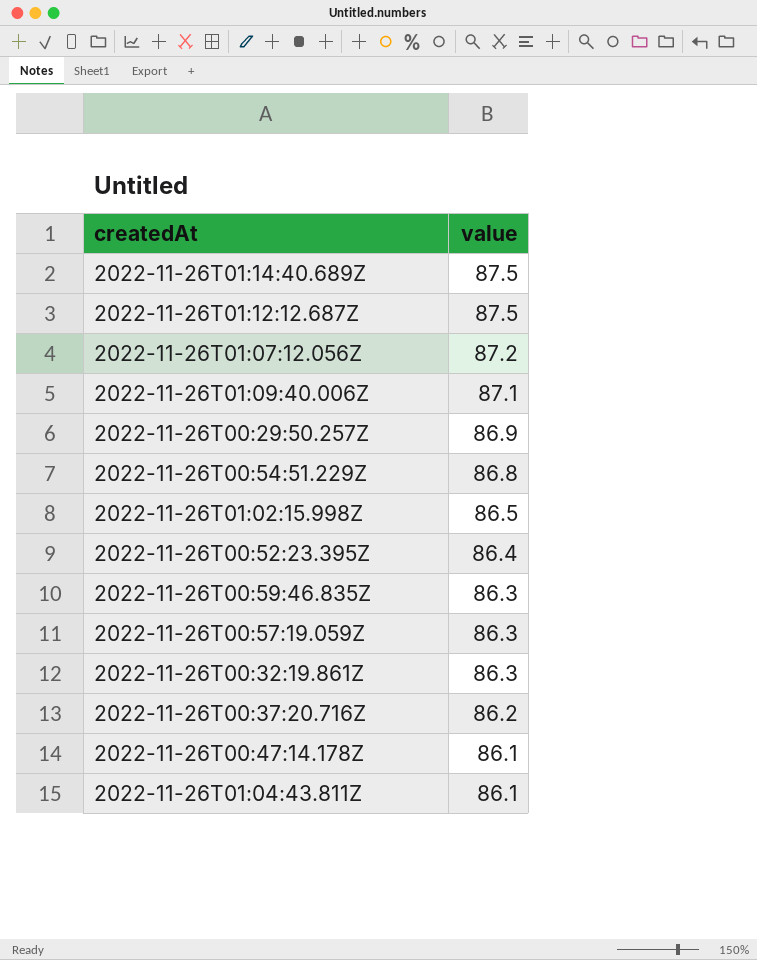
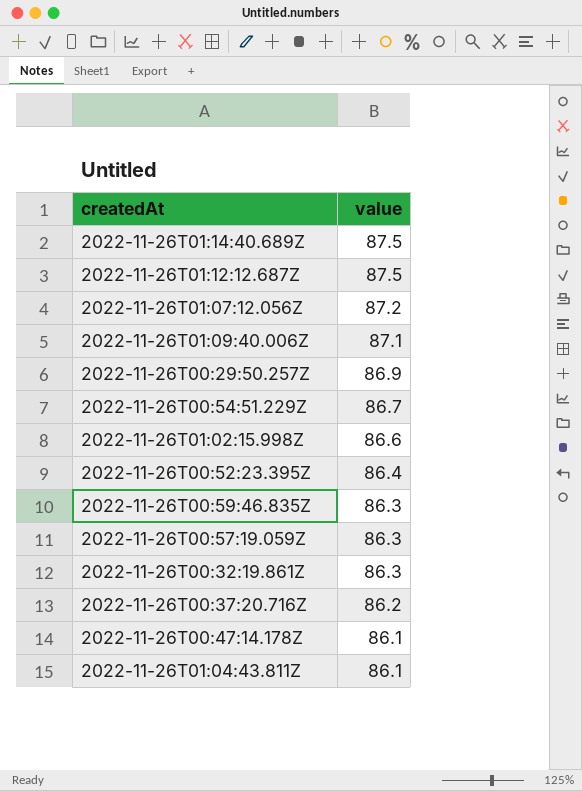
2022-11-26T00:54:51.229Z | value: 86.8 -> 86.7
2022-11-26T01:02:15.998Z | value: 86.5 -> 86.6

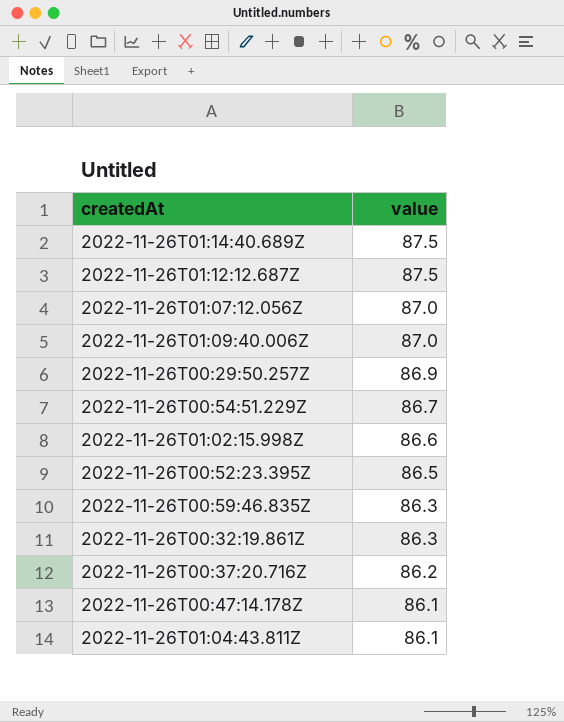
row 2022-11-26T00:57:19.059Z: 86.3 -> none
2022-11-26T01:07:12.056Z | value: 87.2 -> 87.0
2022-11-26T01:09:40.006Z | value: 87.1 -> 87.0
2022-11-26T00:52:23.395Z | value: 86.4 -> 86.5

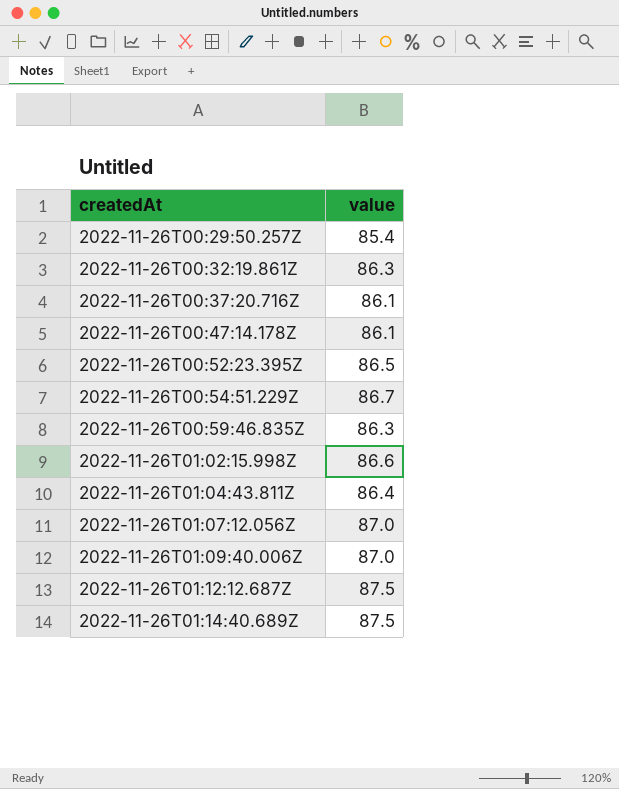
row order: value descending -> createdAt ascending
2022-11-26T00:29:50.257Z | value: 86.9 -> 85.4
2022-11-26T00:37:20.716Z | value: 86.2 -> 86.1
2022-11-26T01:04:43.811Z | value: 86.1 -> 86.4

